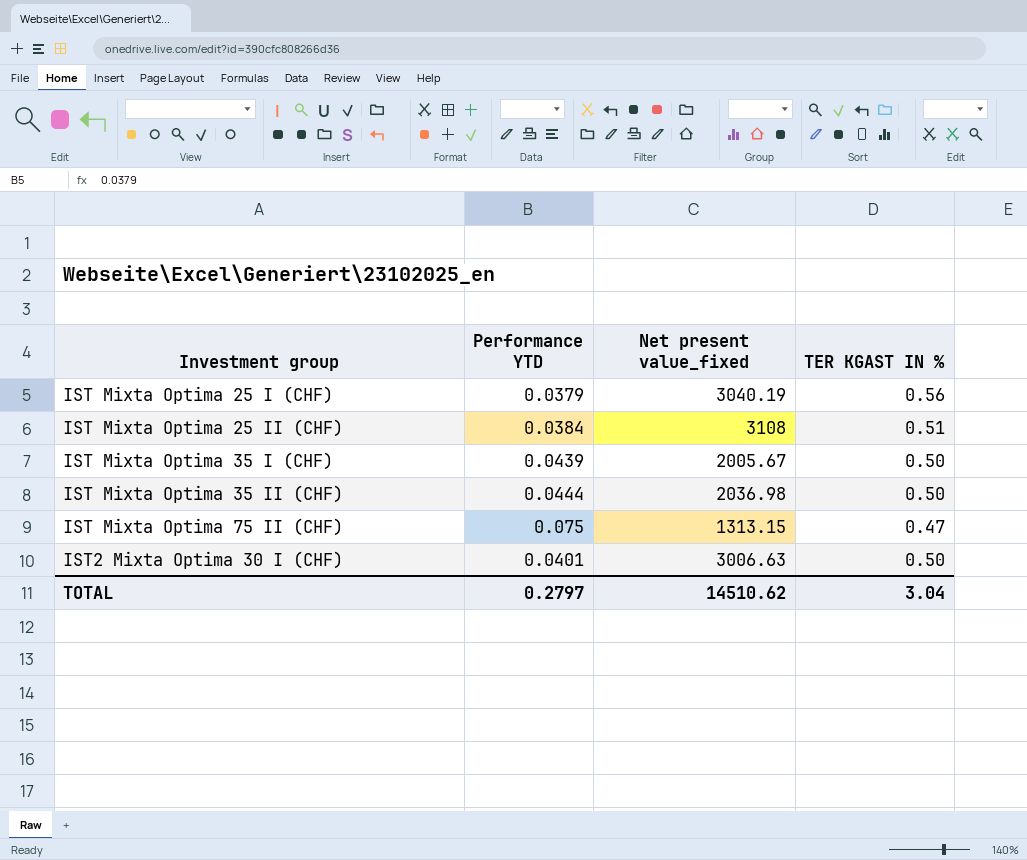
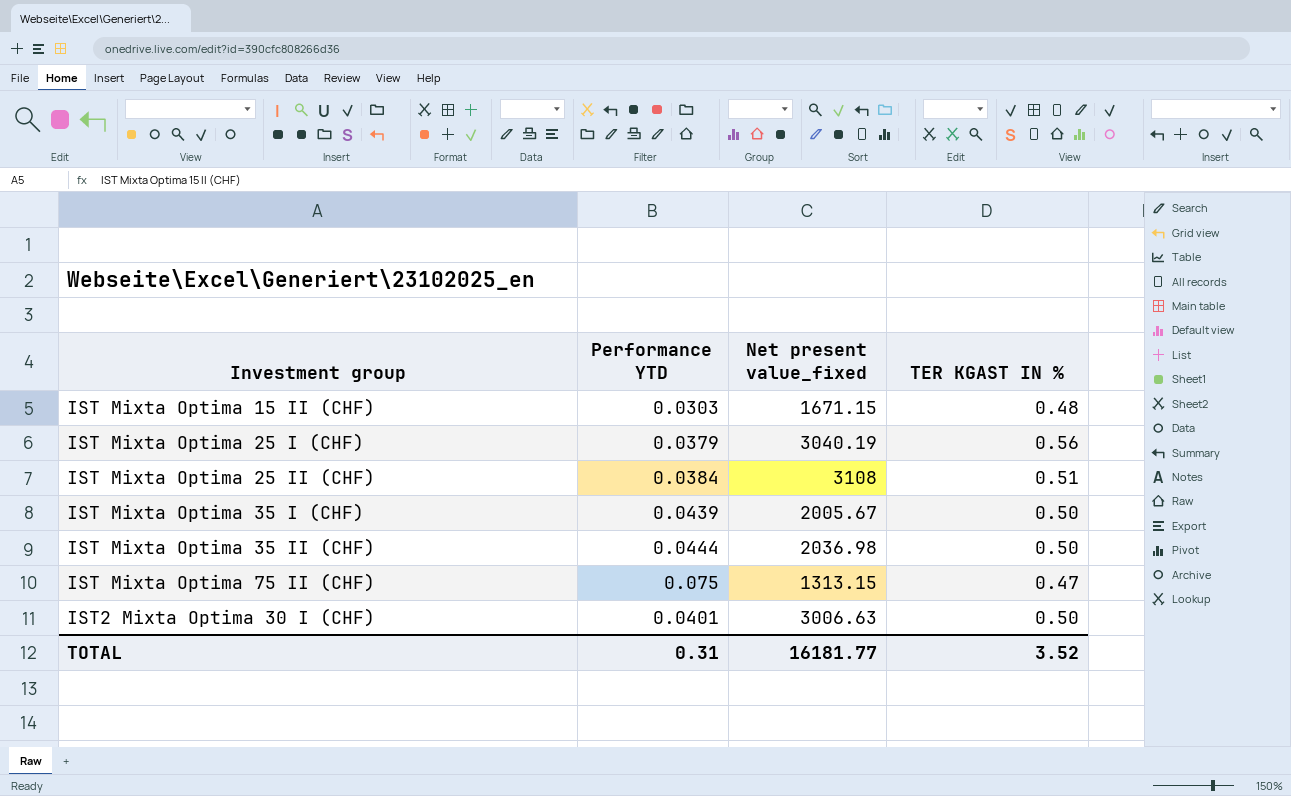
row IST Mixta Optima 15 II (CHF): none -> 0.0303 | 1671.15 | 0.48
TOTAL | Performance YTD: 0.2797 -> 0.31
TOTAL | Net present value_fixed: 14510.62 -> 16181.77
TOTAL | TER KGAST IN %: 3.04 -> 3.52

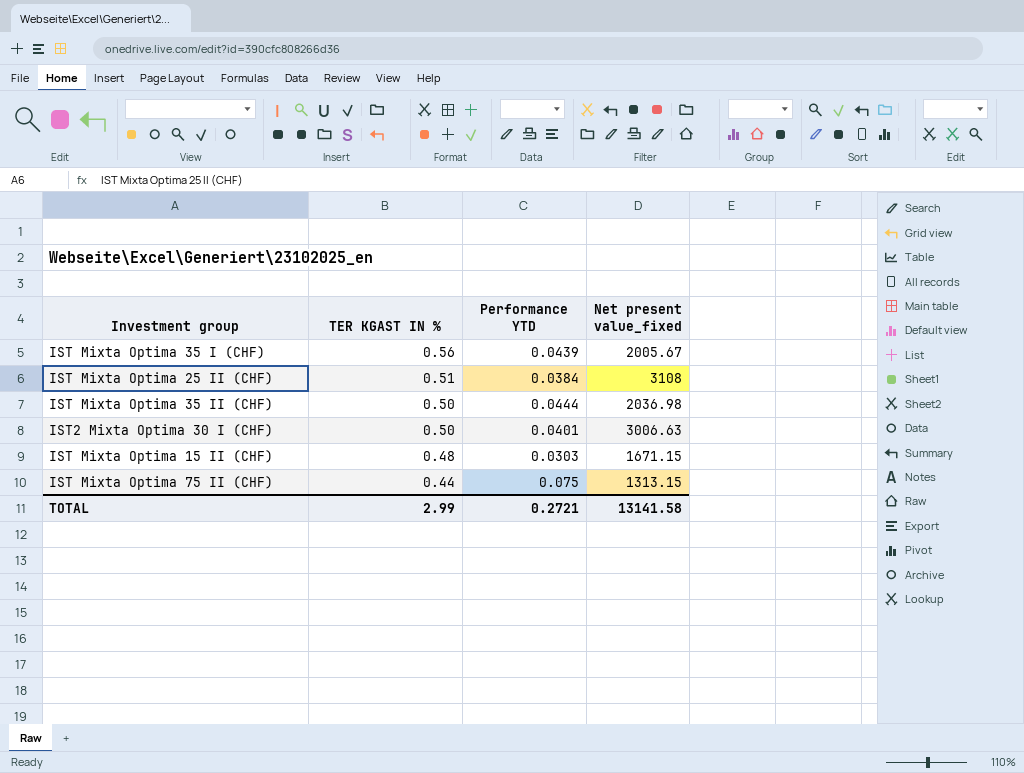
row order: none -> TER KGAST IN % descending
column TER KGAST IN % | position: 4 -> 2
row IST Mixta Optima 25 I (CHF): 0.0379 | 3040.19 | 0.56 -> none
IST Mixta Optima 35 I (CHF) | TER KGAST IN %: 0.50 -> 0.56
IST Mixta Optima 75 II (CHF) | TER KGAST IN %: 0.47 -> 0.44
TOTAL | TER KGAST IN %: 3.52 -> 2.99
TOTAL | Performance YTD: 0.31 -> 0.2721
TOTAL | Net present value_fixed: 16181.77 -> 13141.58

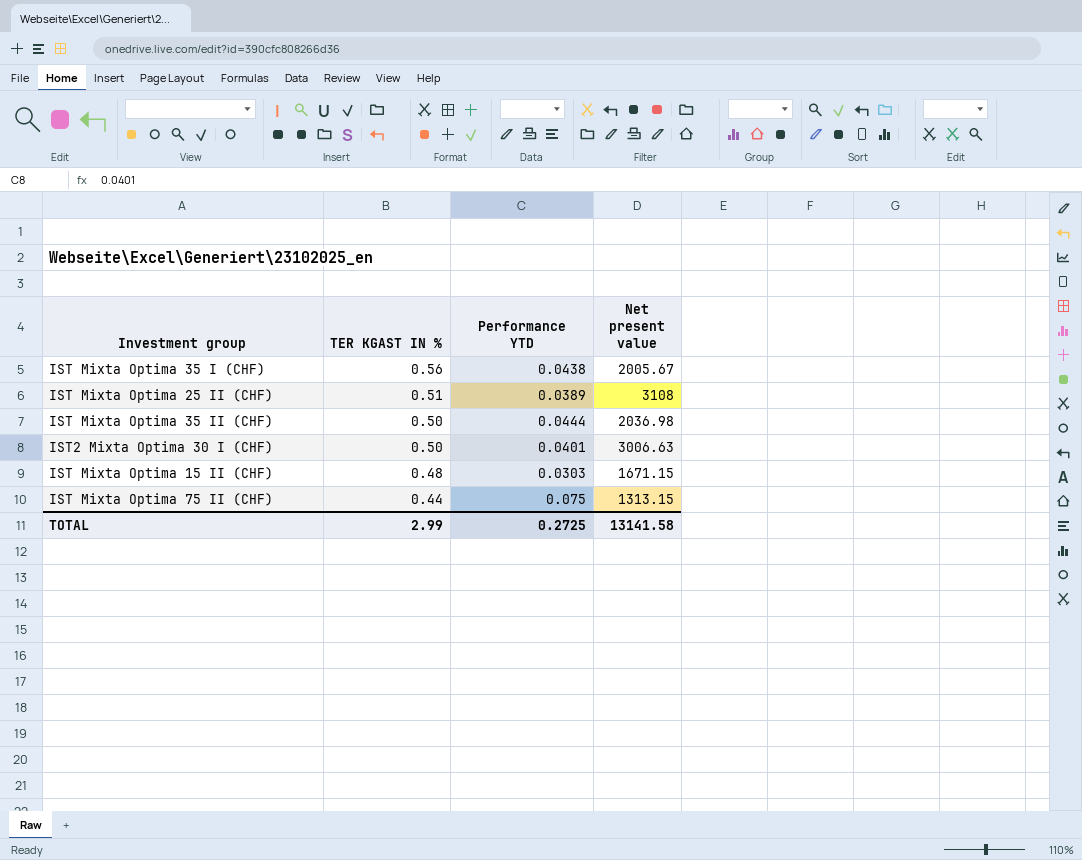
column name: Net present value_fixed -> Net present value
IST Mixta Optima 35 I (CHF) | Performance YTD: 0.0439 -> 0.0438
IST Mixta Optima 25 II (CHF) | Performance YTD: 0.0384 -> 0.0389
TOTAL | Performance YTD: 0.2721 -> 0.2725

